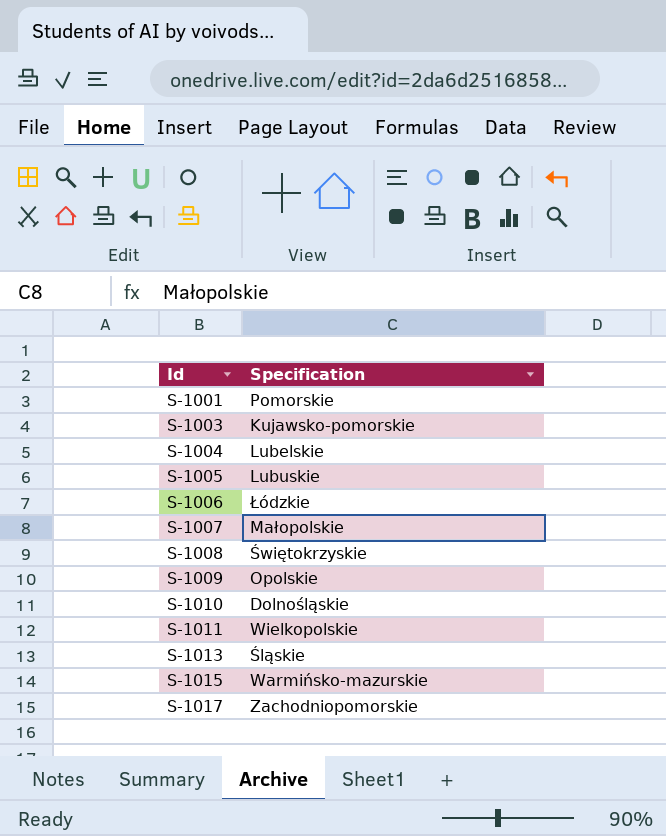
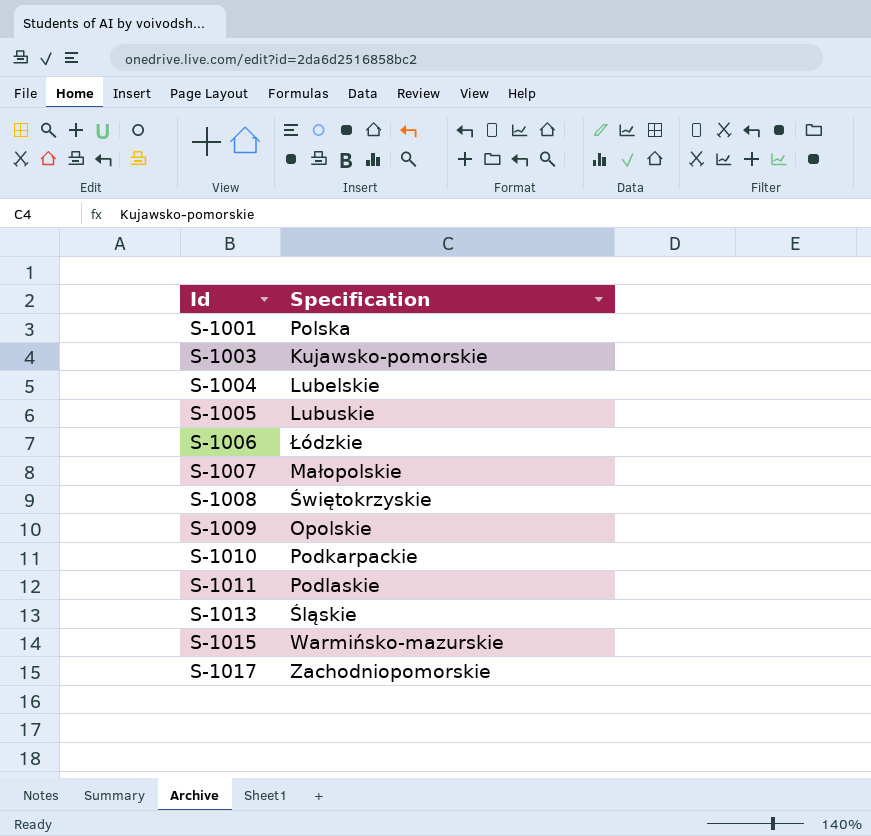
S-1001 | Specification: Pomorskie -> Polska
S-1010 | Specification: Dolnośląskie -> Podkarpackie
S-1011 | Specification: Wielkopolskie -> Podlaskie

